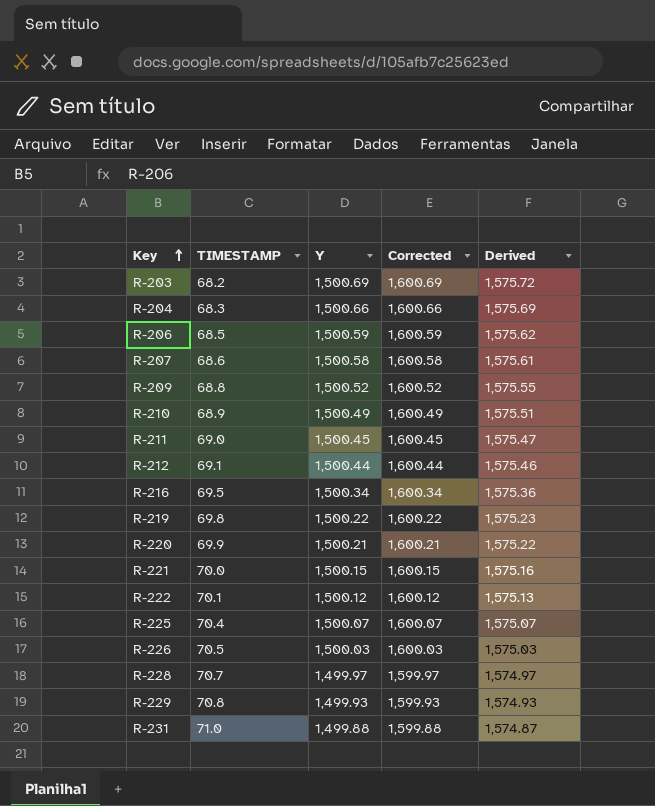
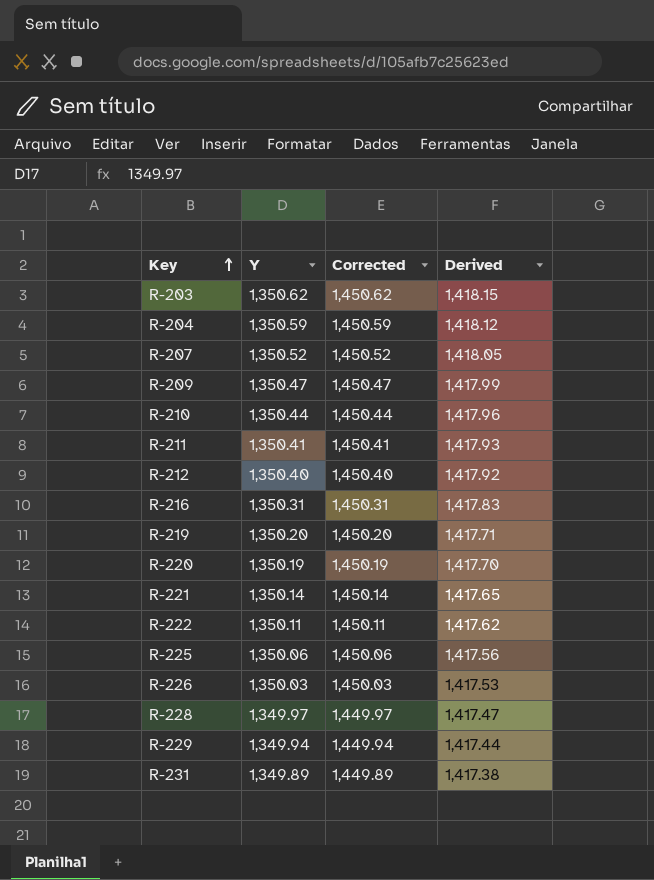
column TIMESTAMP | position: 2 -> none
row R-206: 68.5 | 1,500.59 | 1,600.59 | 1,575.62 -> none
R-203 | Y: 1,500.69 -> 1,350.62
R-203 | Corrected: 1,600.69 -> 1,450.62
R-203 | Derived: 1,575.72 -> 1,418.15
R-204 | Y: 1,500.66 -> 1,350.59
R-204 | Corrected: 1,600.66 -> 1,450.59
R-204 | Derived: 1,575.69 -> 1,418.12
R-207 | Y: 1,500.58 -> 1,350.52
R-207 | Corrected: 1,600.58 -> 1,450.52
R-207 | Derived: 1,575.61 -> 1,418.05
R-209 | Y: 1,500.52 -> 1,350.47
R-209 | Corrected: 1,600.52 -> 1,450.47
R-209 | Derived: 1,575.55 -> 1,417.99
R-210 | Y: 1,500.49 -> 1,350.44
R-210 | Corrected: 1,600.49 -> 1,450.44
R-210 | Derived: 1,575.51 -> 1,417.96
R-211 | Y: 1,500.45 -> 1,350.41
R-211 | Corrected: 1,600.45 -> 1,450.41
R-211 | Derived: 1,575.47 -> 1,417.93
R-212 | Y: 1,500.44 -> 1,350.40
R-212 | Corrected: 1,600.44 -> 1,450.40
R-212 | Derived: 1,575.46 -> 1,417.92
R-216 | Y: 1,500.34 -> 1,350.31
R-216 | Corrected: 1,600.34 -> 1,450.31
R-216 | Derived: 1,575.36 -> 1,417.83
R-219 | Y: 1,500.22 -> 1,350.20
R-219 | Corrected: 1,600.22 -> 1,450.20
R-219 | Derived: 1,575.23 -> 1,417.71
R-220 | Y: 1,500.21 -> 1,350.19
R-220 | Corrected: 1,600.21 -> 1,450.19
R-220 | Derived: 1,575.22 -> 1,417.70
R-221 | Y: 1,500.15 -> 1,350.14
R-221 | Corrected: 1,600.15 -> 1,450.14
R-221 | Derived: 1,575.16 -> 1,417.65
R-222 | Y: 1,500.12 -> 1,350.11
R-222 | Corrected: 1,600.12 -> 1,450.11
R-222 | Derived: 1,575.13 -> 1,417.62
R-225 | Y: 1,500.07 -> 1,350.06
R-225 | Corrected: 1,600.07 -> 1,450.06
R-225 | Derived: 1,575.07 -> 1,417.56
R-226 | Y: 1,500.03 -> 1,350.03
R-226 | Corrected: 1,600.03 -> 1,450.03
R-226 | Derived: 1,575.03 -> 1,417.53
R-228 | Y: 1,499.97 -> 1,349.97
R-228 | Corrected: 1,599.97 -> 1,449.97
R-228 | Derived: 1,574.97 -> 1,417.47
R-229 | Y: 1,499.93 -> 1,349.94
R-229 | Corrected: 1,599.93 -> 1,449.94
R-229 | Derived: 1,574.93 -> 1,417.44
R-231 | Y: 1,499.88 -> 1,349.89
R-231 | Corrected: 1,599.88 -> 1,449.89
R-231 | Derived: 1,574.87 -> 1,417.38

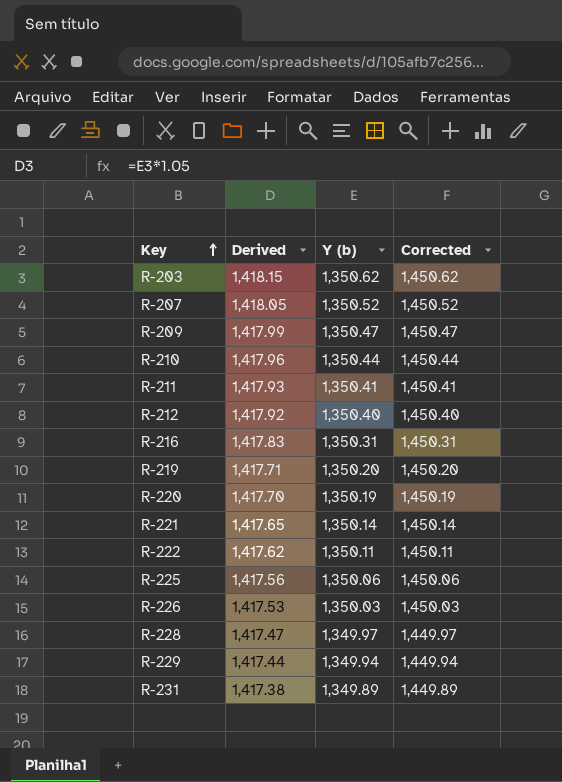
column Derived | position: 4 -> 2
column name: Y -> Y (b)
row R-204: 1,350.59 | 1,450.59 | 1,418.12 -> none

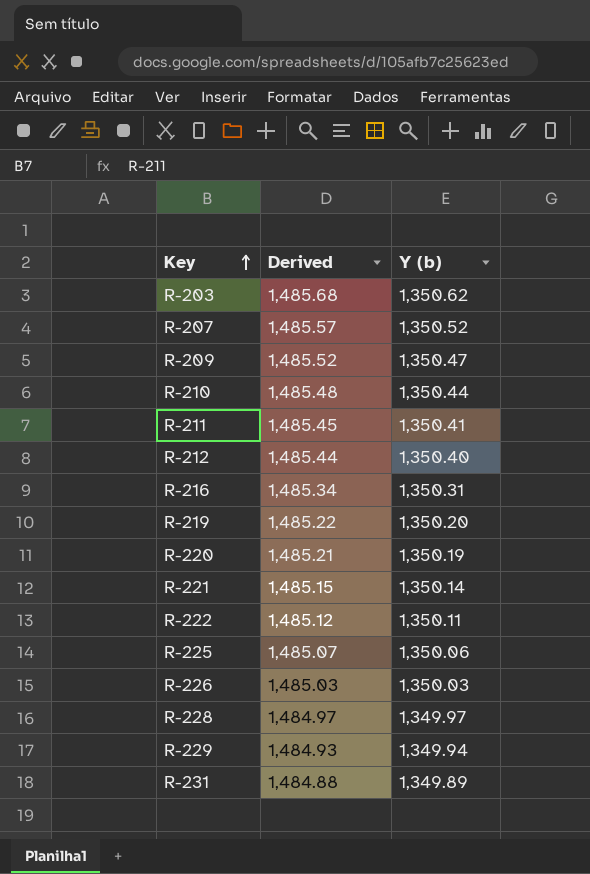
column Corrected | formula: [Y (b)] + 100 -> none
column Derived | formula: [Y (b)] * 1.05 -> [Y (b)] * 1.1

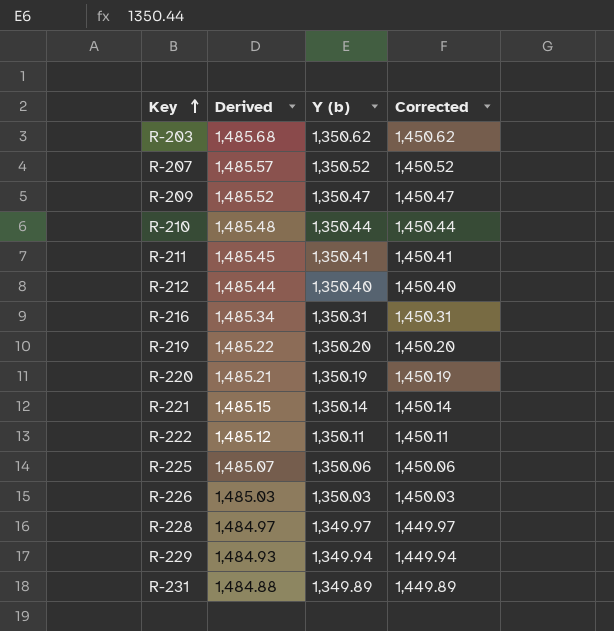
column Corrected | formula: none -> [Y (b)] + 100

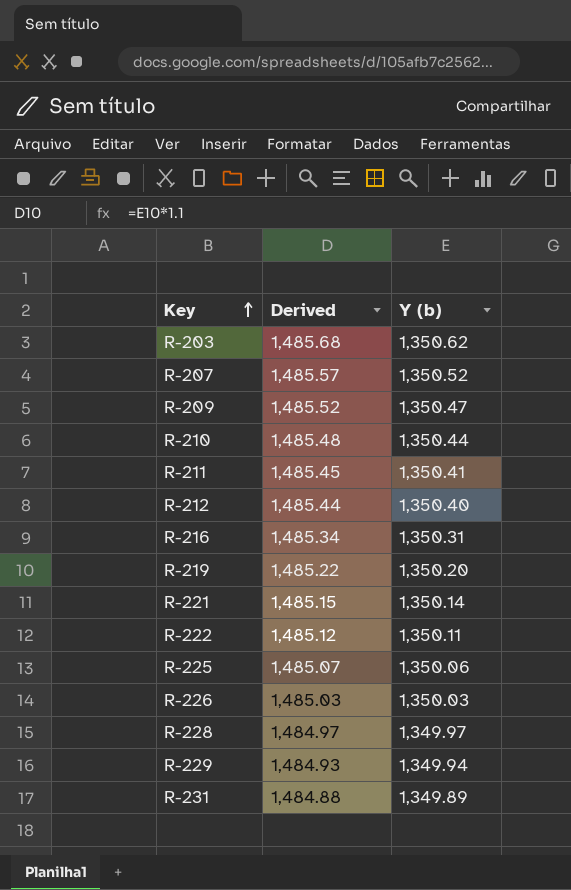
column Corrected | formula: [Y (b)] + 100 -> none
row R-220: 1,485.21 | 1,350.19 | 1,450.19 -> none

